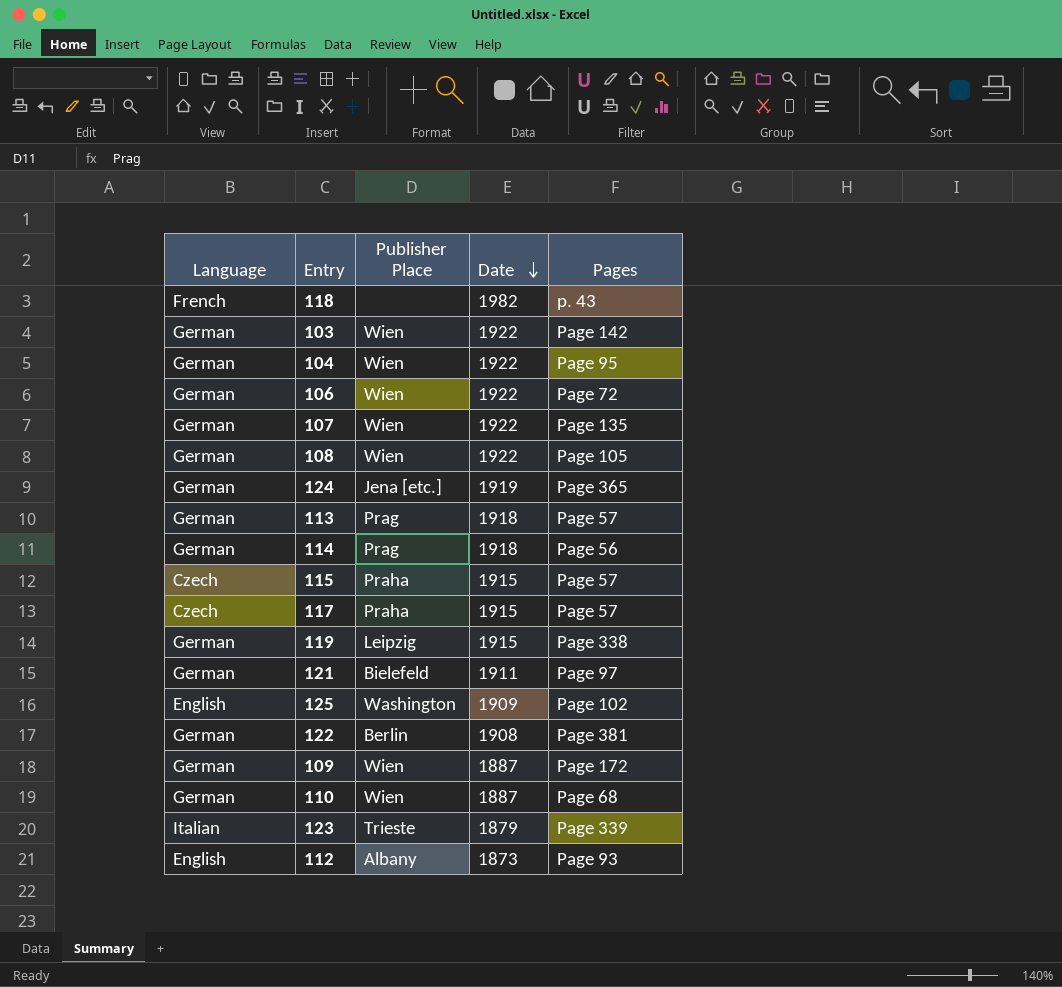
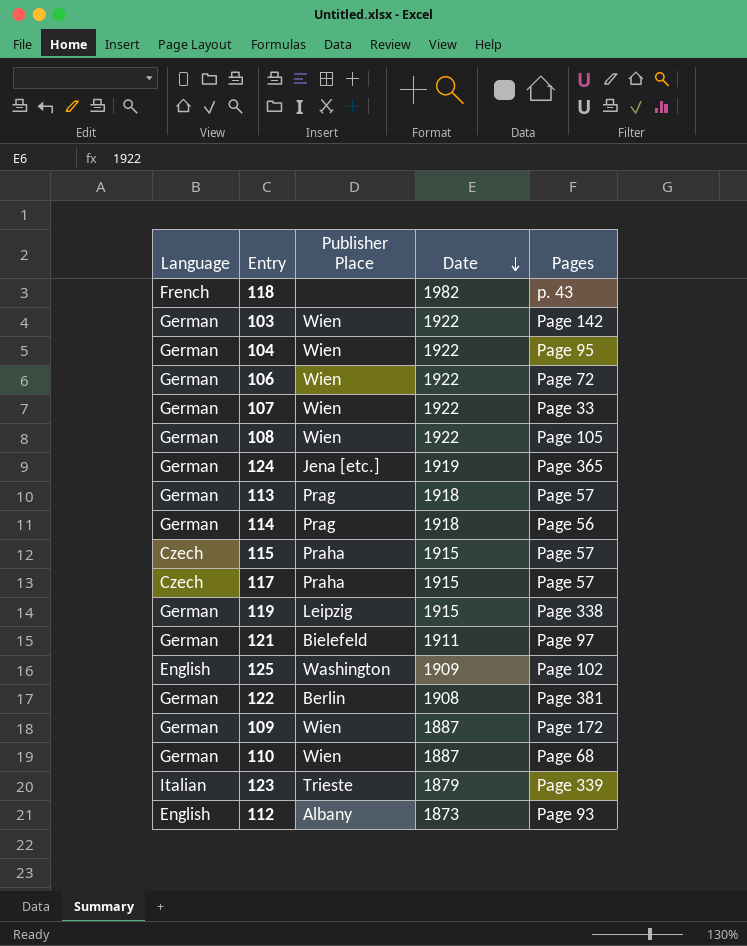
107 | Pages: Page 135 -> Page 33

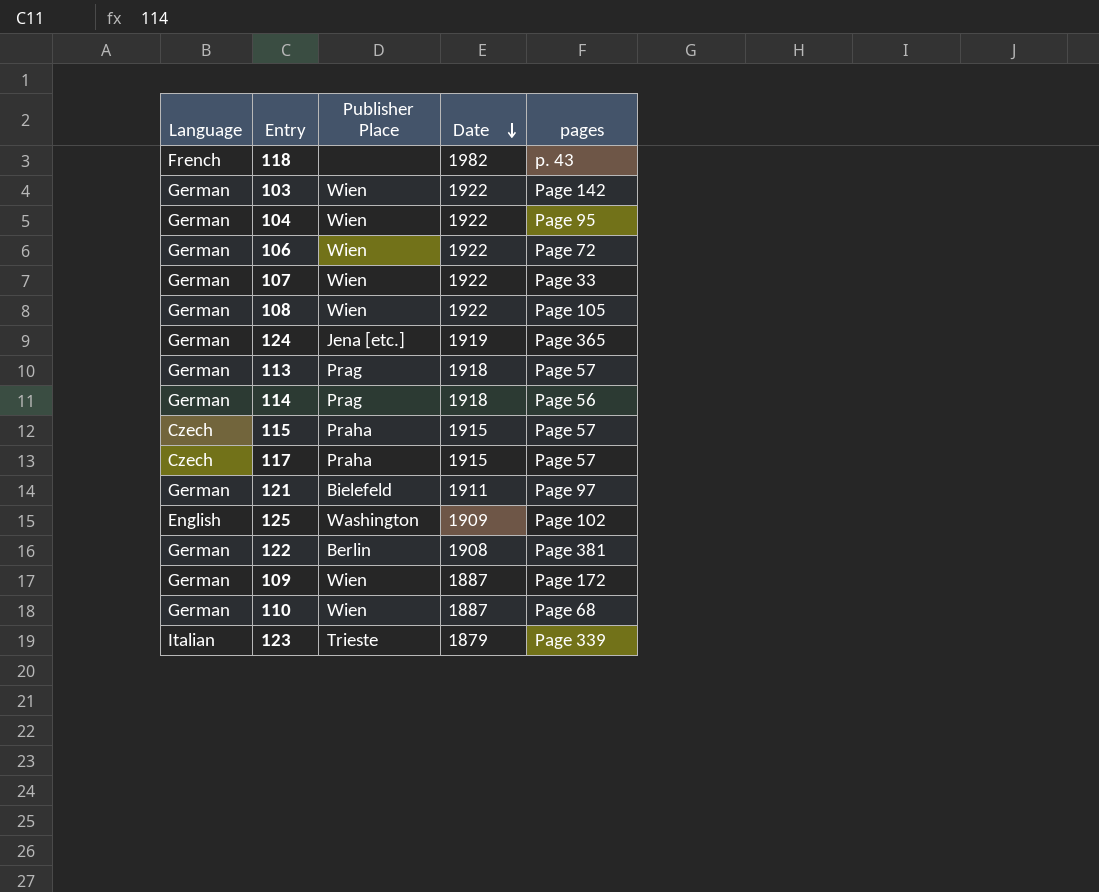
column name: Pages -> pages
row 119: German | Leipzig | 1915 | Page 338 -> none
row 112: English | Albany | 1873 | Page 93 -> none

